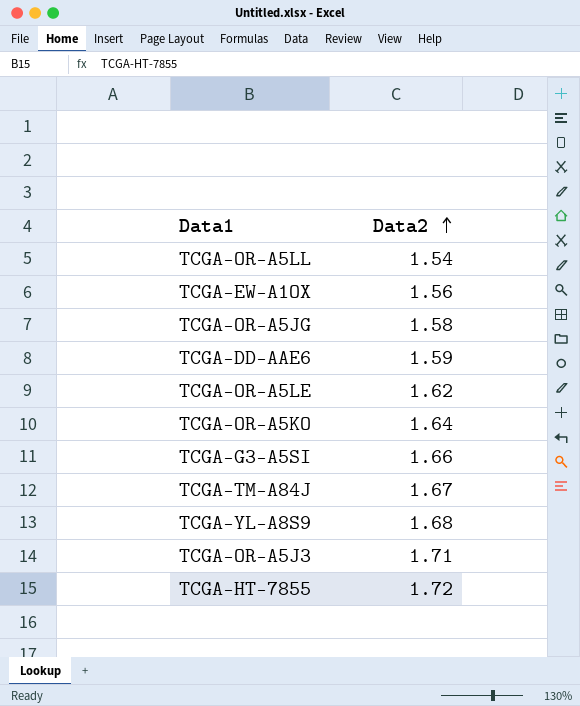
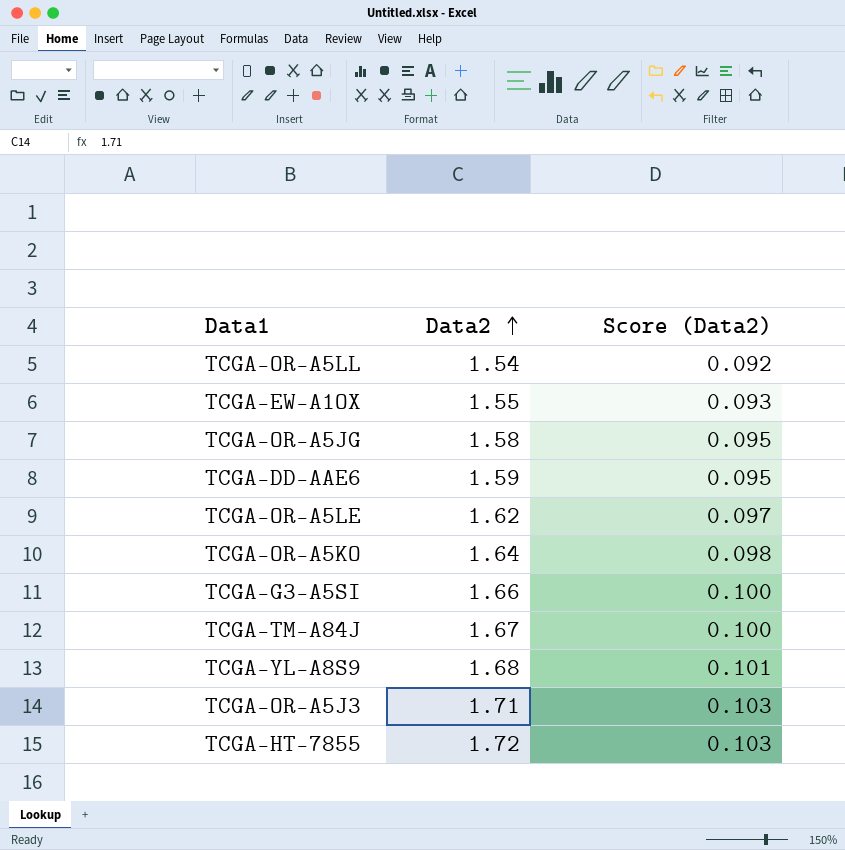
column Score (Data2) | formula: none -> [Data2] * 0.06
TCGA-EW-A1OX | Data2: 1.56 -> 1.55

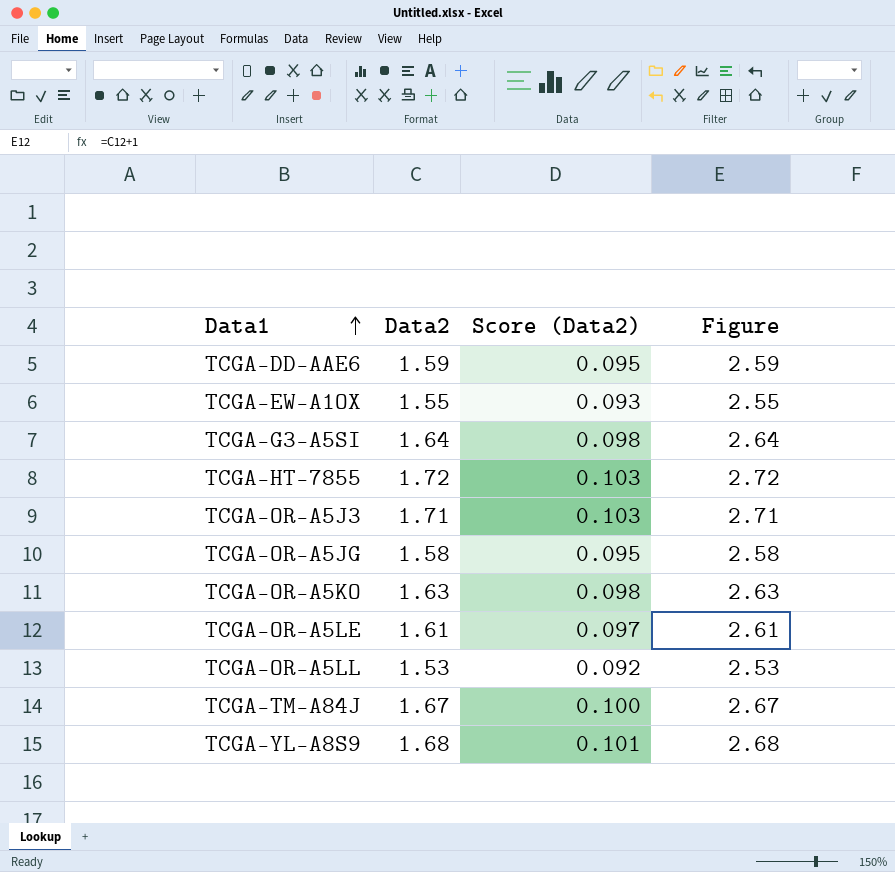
row order: Data2 ascending -> Data1 ascending
column Figure | formula: none -> [Data2] + 1
TCGA-G3-A5SI | Data2: 1.66 -> 1.64
TCGA-G3-A5SI | Score (Data2): 0.100 -> 0.098
TCGA-OR-A5KO | Data2: 1.64 -> 1.63
TCGA-OR-A5LE | Data2: 1.62 -> 1.61
TCGA-OR-A5LL | Data2: 1.54 -> 1.53

